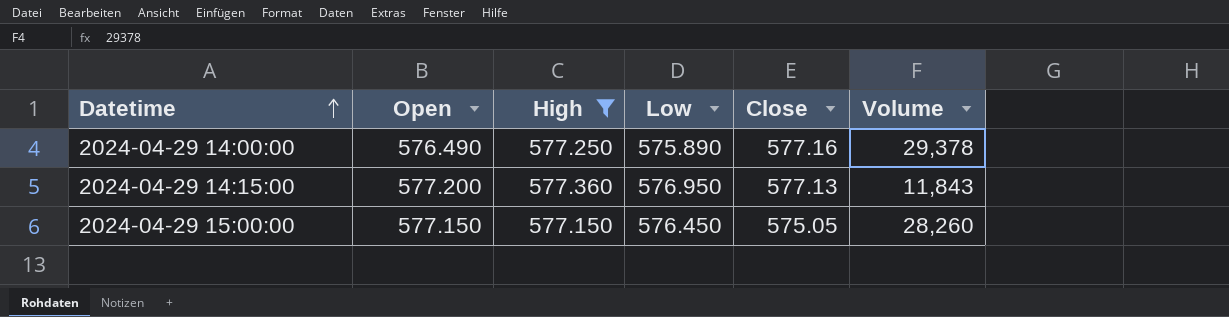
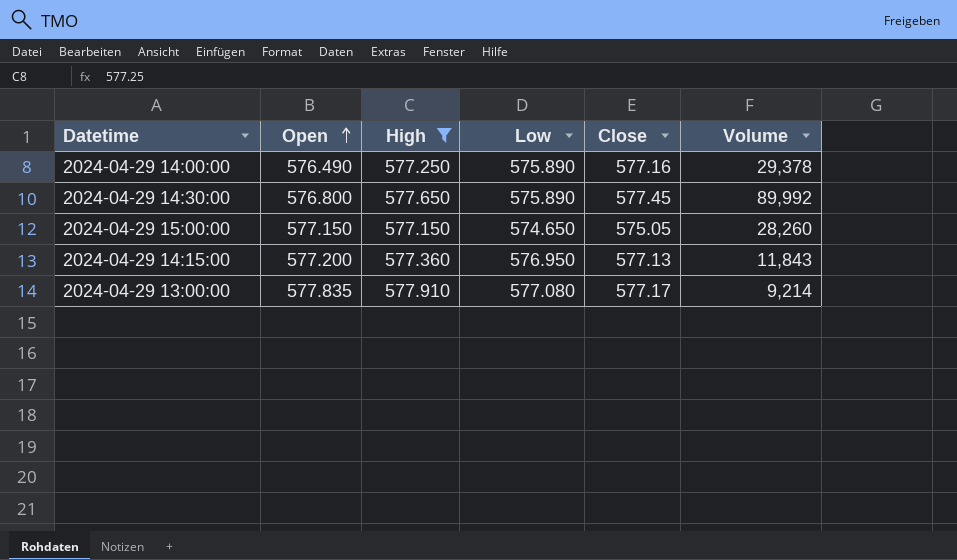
row order: Datetime ascending -> Open ascending
row 2024-04-29 14:30:00: none -> 576.800 | 577.650 | 575.890 | 577.45 | 89,992
2024-04-29 15:00:00 | Low: 576.450 -> 574.650
row 2024-04-29 13:00:00: none -> 577.835 | 577.910 | 577.080 | 577.17 | 9,214

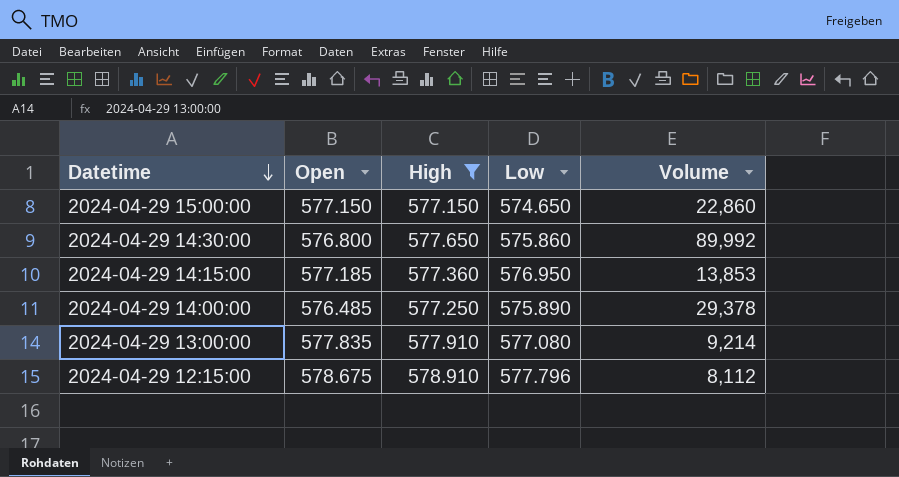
row order: Open ascending -> Datetime descending
column Close | position: 5 -> none
2024-04-29 15:00:00 | Volume: 28,260 -> 22,860
2024-04-29 14:30:00 | Low: 575.890 -> 575.860
2024-04-29 14:15:00 | Open: 577.200 -> 577.185
2024-04-29 14:15:00 | Volume: 11,843 -> 13,853
2024-04-29 14:00:00 | Open: 576.490 -> 576.485
row 2024-04-29 12:15:00: none -> 578.675 | 578.910 | 577.796 | 8,112

